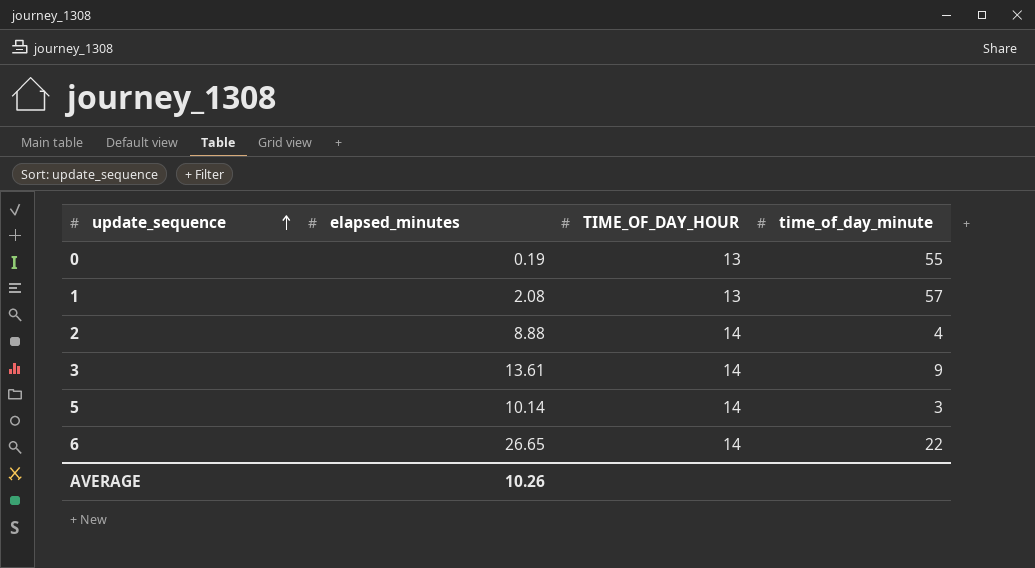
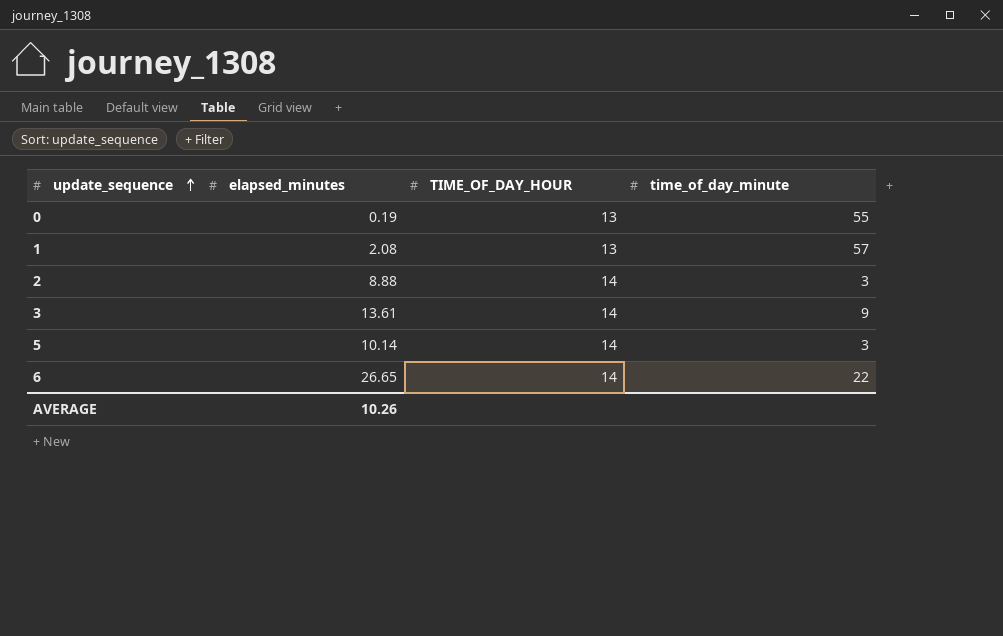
2 | time_of_day_minute: 4 -> 3

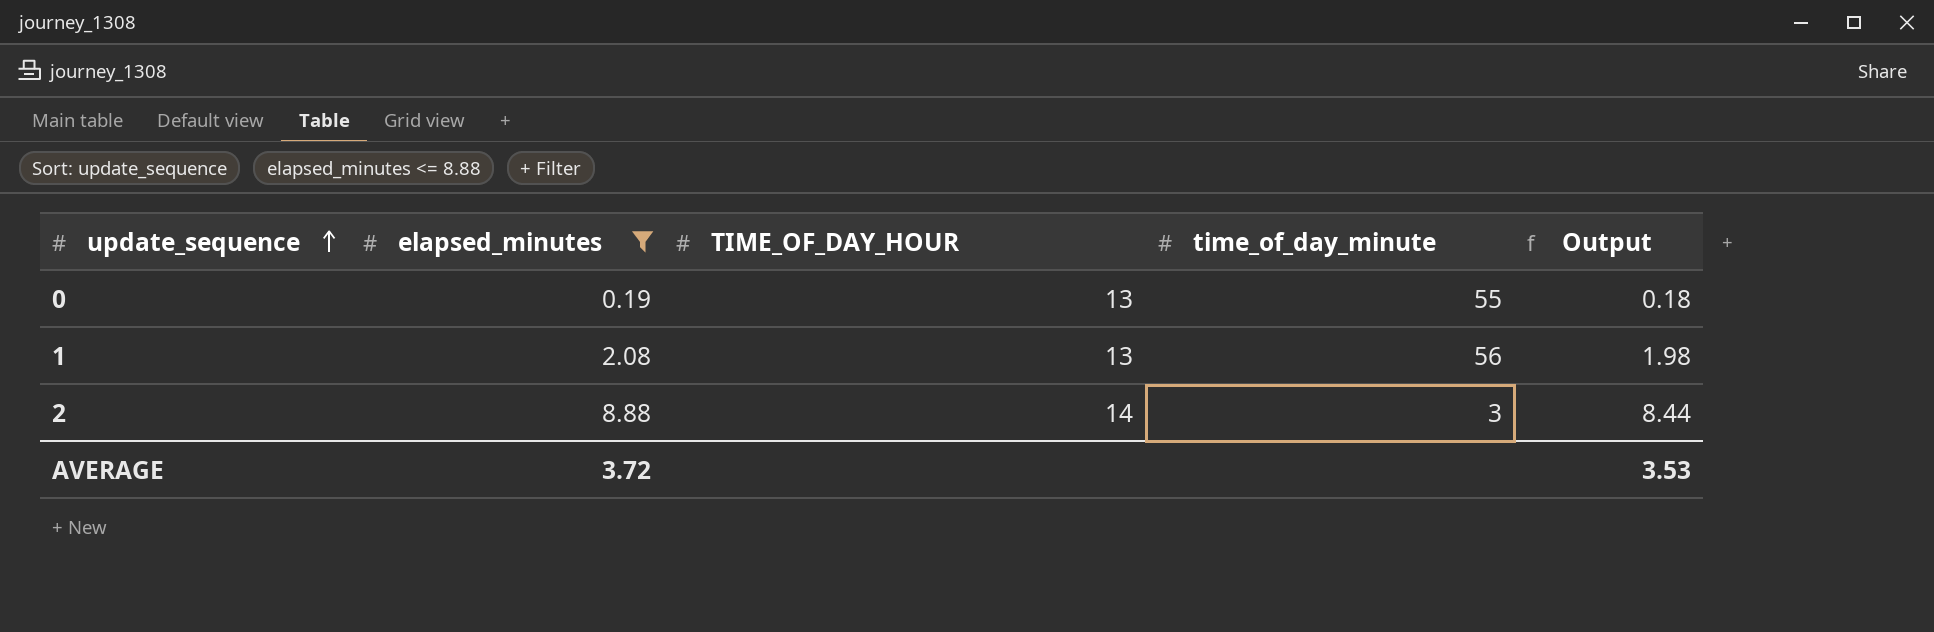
filter: none -> elapsed_minutes <= 8.88
column Output | formula: none -> [elapsed_minutes] * 0.95
1 | time_of_day_minute: 57 -> 56
AVERAGE | elapsed_minutes: 10.26 -> 3.72

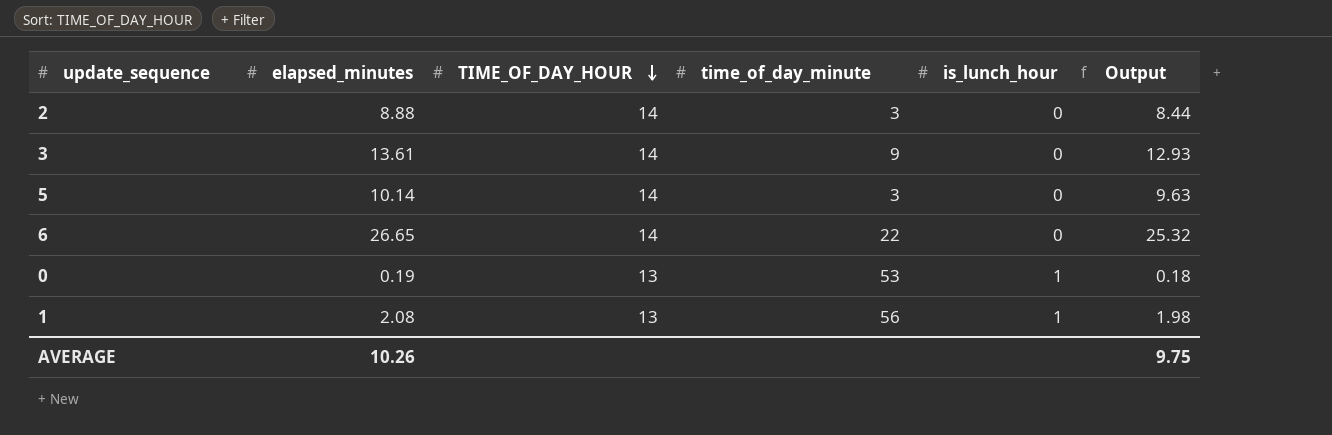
filter: elapsed_minutes <= 8.88 -> none
row order: update_sequence ascending -> TIME_OF_DAY_HOUR descending
column is_lunch_hour | position: none -> 5
0 | time_of_day_minute: 55 -> 53
AVERAGE | elapsed_minutes: 3.72 -> 10.26
AVERAGE | Output: 3.53 -> 9.75

